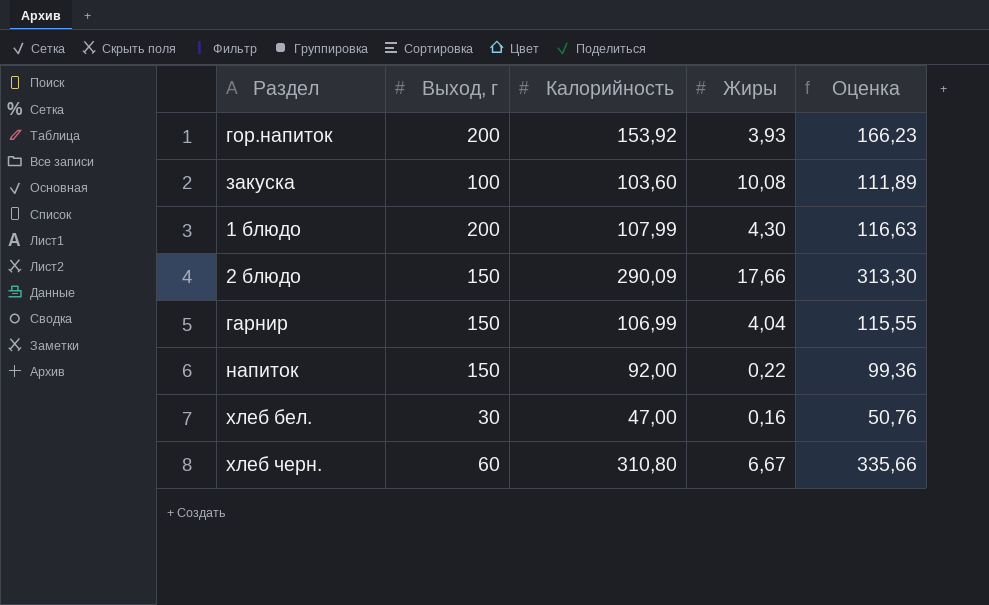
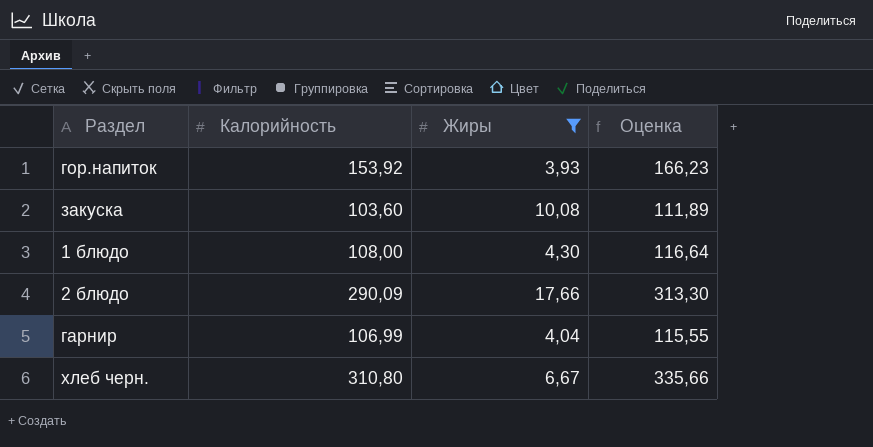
filter: none -> Жиры >= 3,93
column Выход, г | position: 2 -> none
1 блюдо | Калорийность: 107,99 -> 108,00
1 блюдо | Оценка: 116,63 -> 116,64

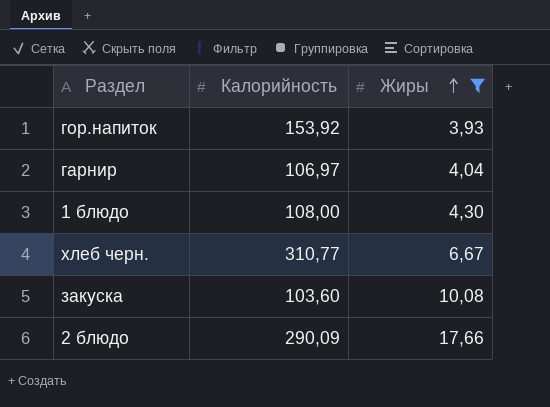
row order: none -> Жиры ascending
column Оценка | formula: [Калорийность] * 1,08 -> none
гарнир | Калорийность: 106,99 -> 106,97
хлеб черн. | Калорийность: 310,80 -> 310,77

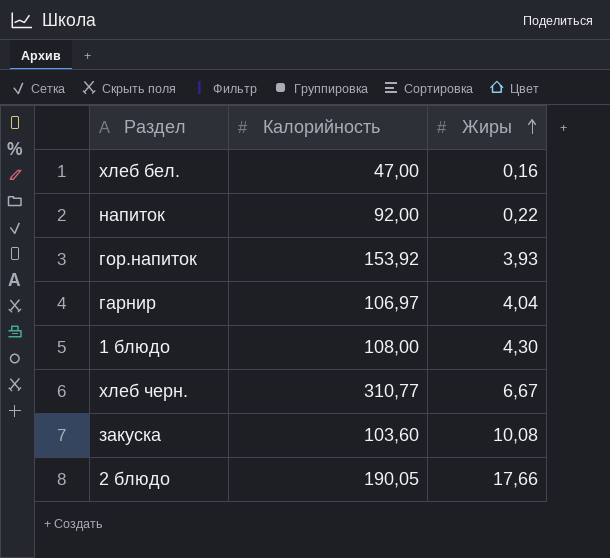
filter: Жиры >= 3,93 -> none
2 блюдо | Калорийность: 290,09 -> 190,05

